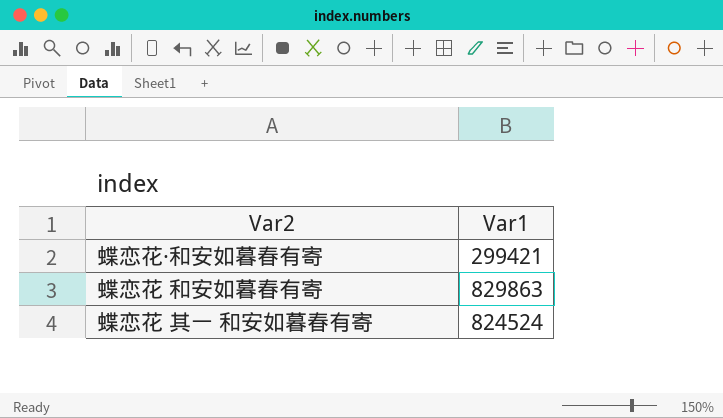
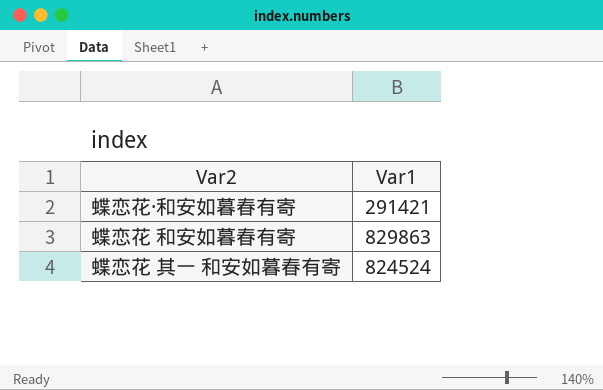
蝶恋花·和安如暮春有寄 | Var1: 299421 -> 291421

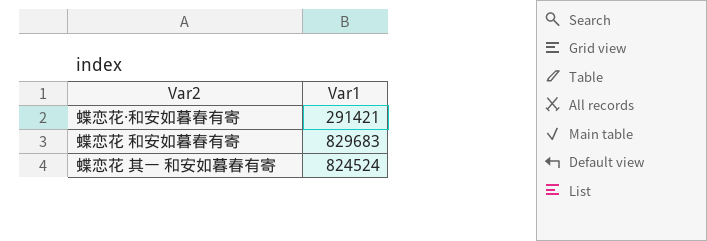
蝶恋花 和安如暮春有寄 | Var1: 829863 -> 829683

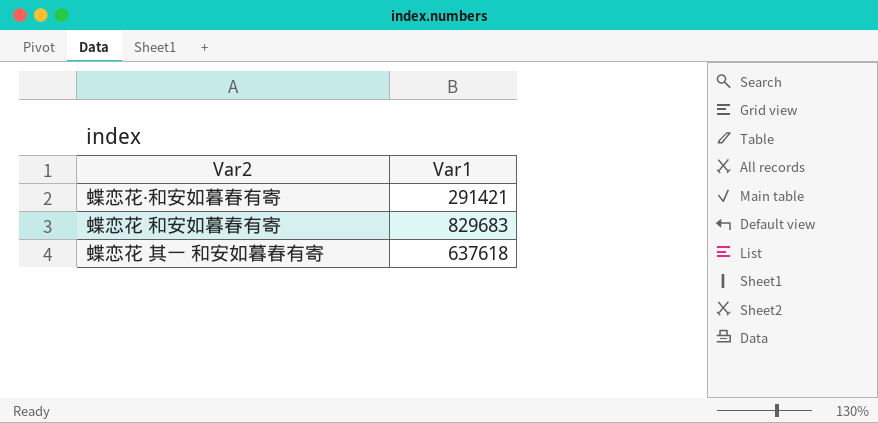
蝶恋花 其一 和安如暮春有寄 | Var1: 824524 -> 637618

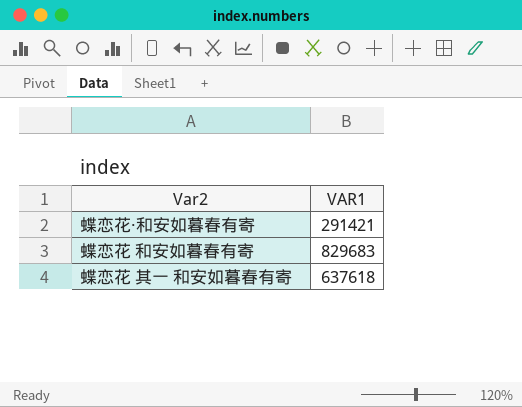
column name: Var1 -> VAR1

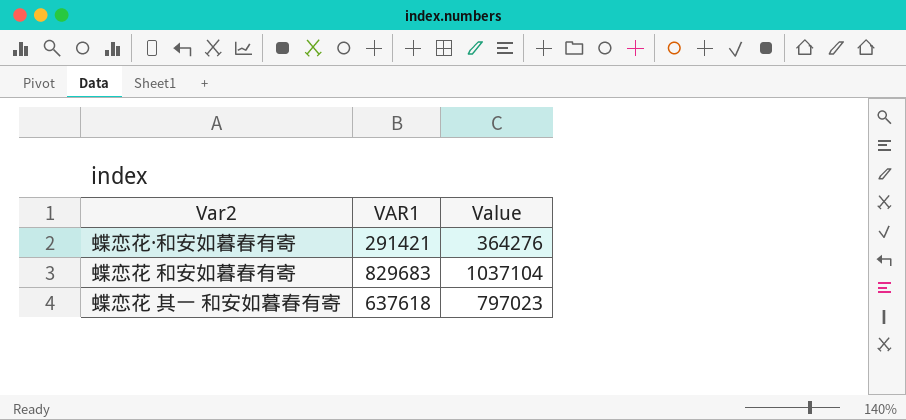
column Value | formula: none -> [VAR1] * 1.25

